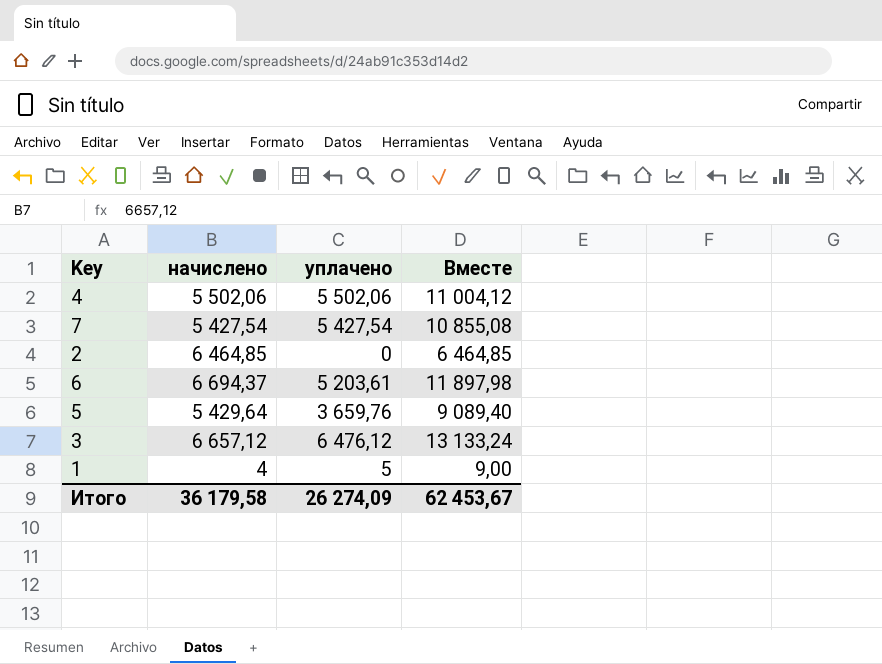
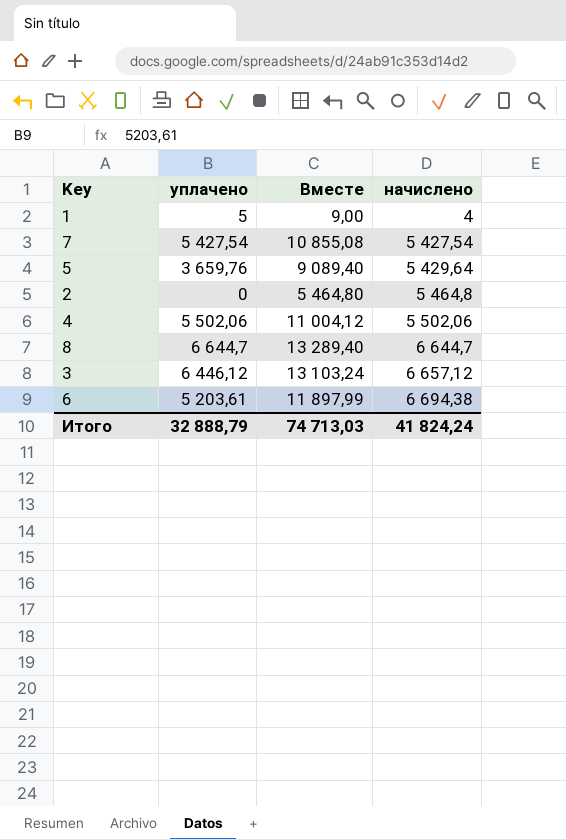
row order: none -> начислено ascending
column начислено | position: 2 -> 4
2 | Вместе: 6 464,85 -> 5 464,80
2 | начислено: 6 464,85 -> 5 464,8
row 8: none -> 6 644,7 | 13 289,40 | 6 644,7
3 | уплачено: 6 476,12 -> 6 446,12
3 | Вместе: 13 133,24 -> 13 103,24
6 | Вместе: 11 897,98 -> 11 897,99
6 | начислено: 6 694,37 -> 6 694,38
Итого | уплачено: 26 274,09 -> 32 888,79
Итого | Вместе: 62 453,67 -> 74 713,03
Итого | начислено: 36 179,58 -> 41 824,24

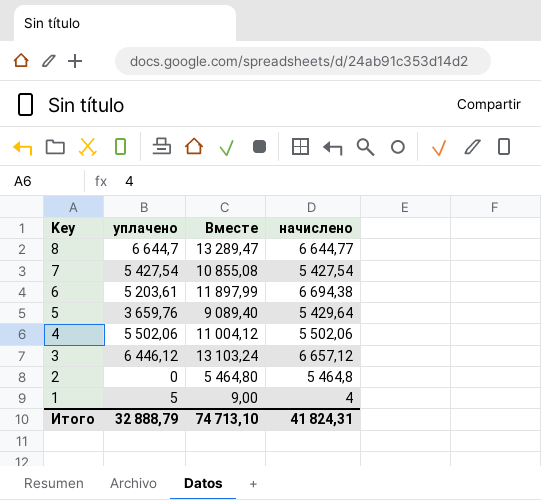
row order: начислено ascending -> Key descending
8 | Вместе: 13 289,40 -> 13 289,47
8 | начислено: 6 644,7 -> 6 644,77
Итого | Вместе: 74 713,03 -> 74 713,10
Итого | начислено: 41 824,24 -> 41 824,31

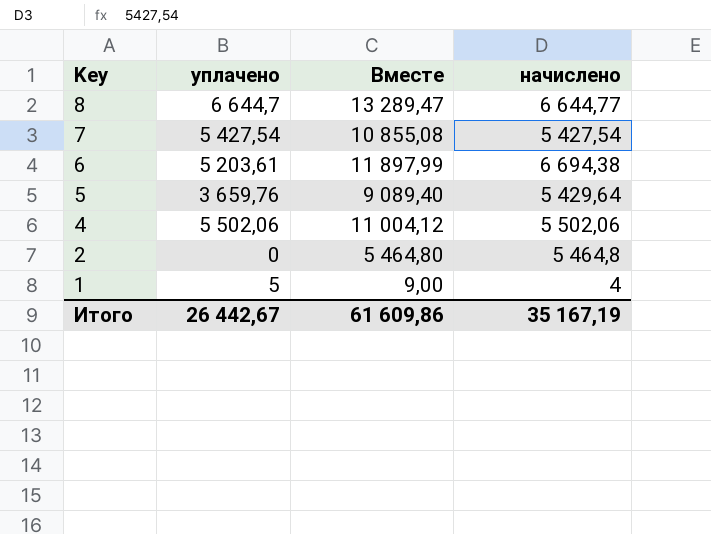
row 3: 6 446,12 | 13 103,24 | 6 657,12 -> none
Итого | уплачено: 32 888,79 -> 26 442,67
Итого | Вместе: 74 713,10 -> 61 609,86
Итого | начислено: 41 824,31 -> 35 167,19

